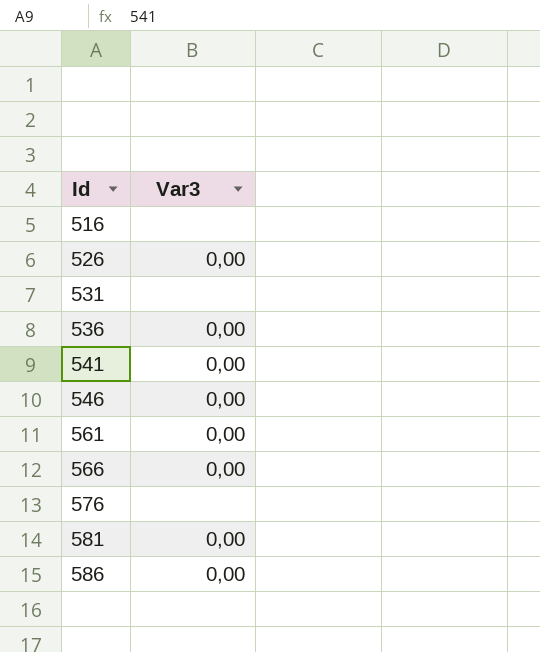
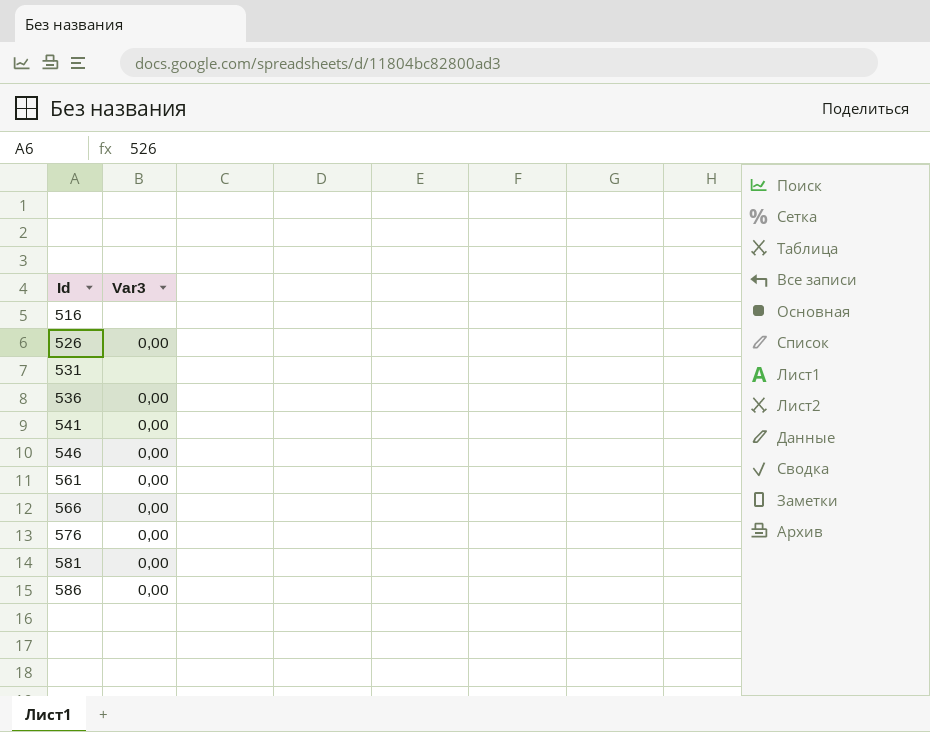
576 | Var3: none -> 0,00

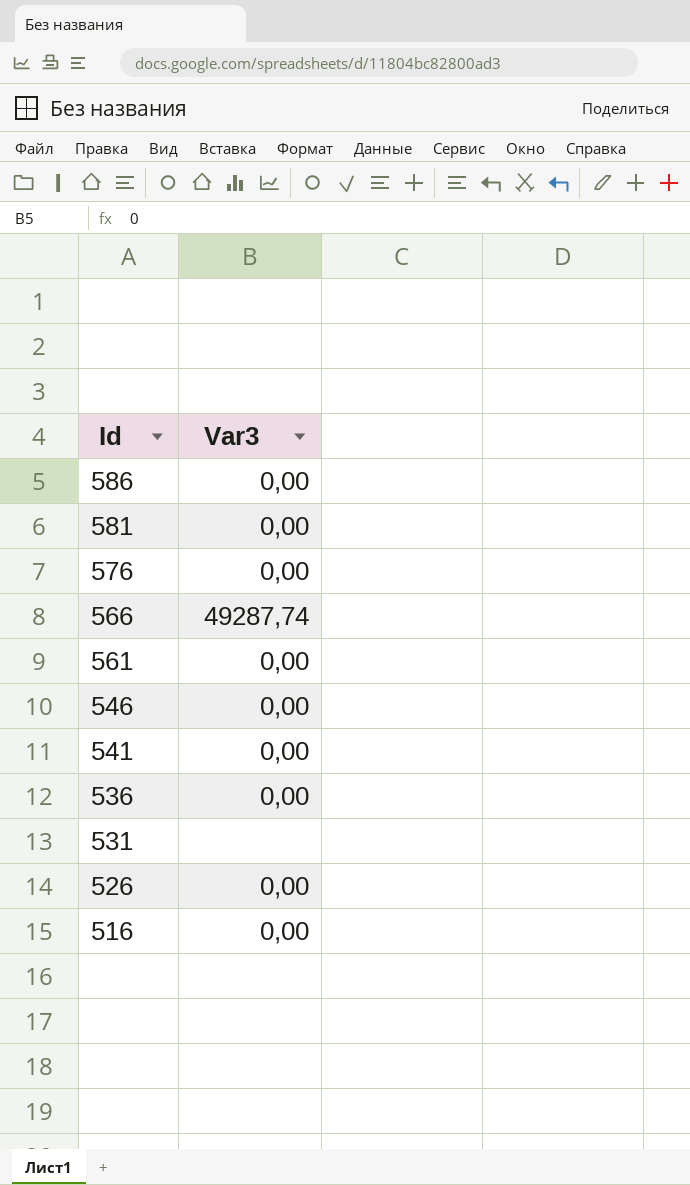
row order: Id ascending -> Id descending
566 | Var3: 0,00 -> 49287,74
516 | Var3: none -> 0,00

